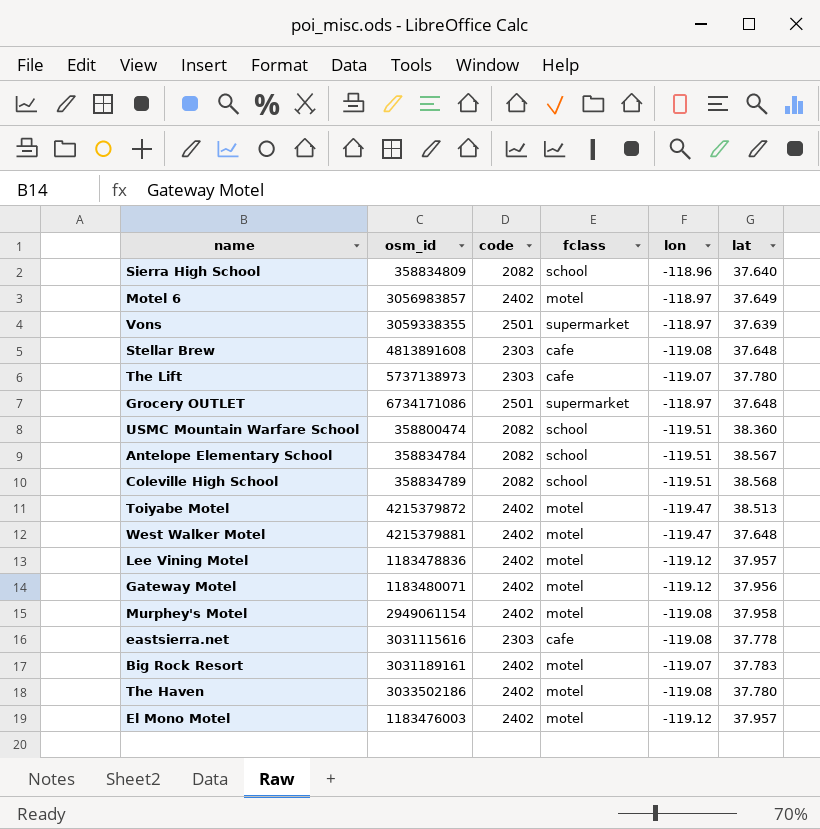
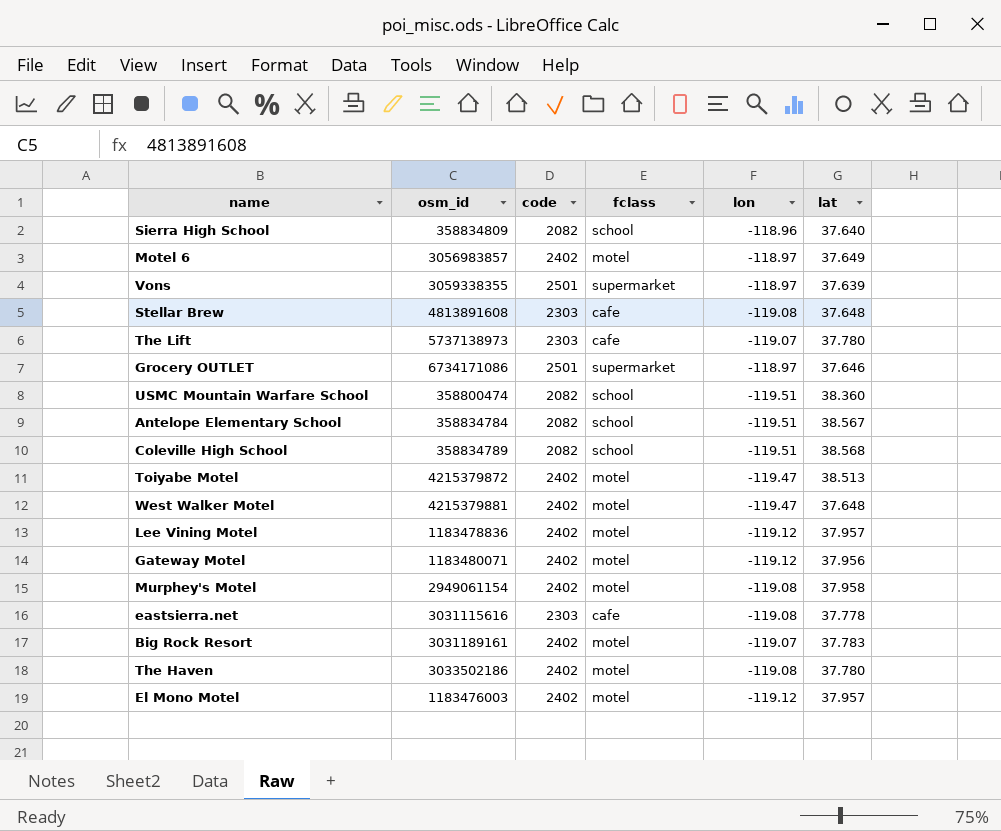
Grocery OUTLET | lat: 37.648 -> 37.646

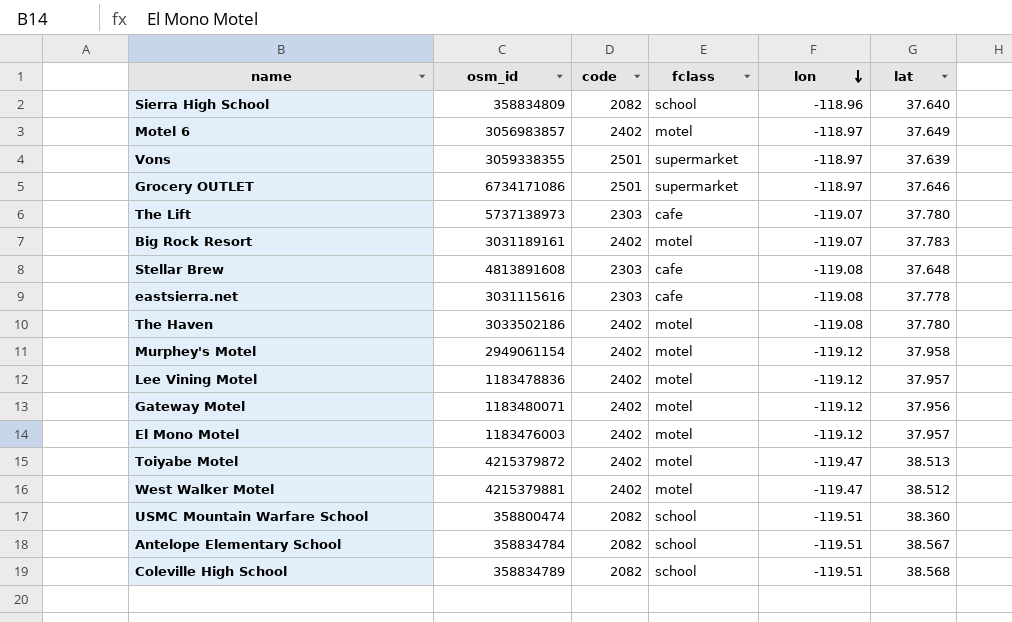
row order: none -> lon descending
Murphey's Motel | lon: -119.08 -> -119.12
West Walker Motel | lat: 37.648 -> 38.512

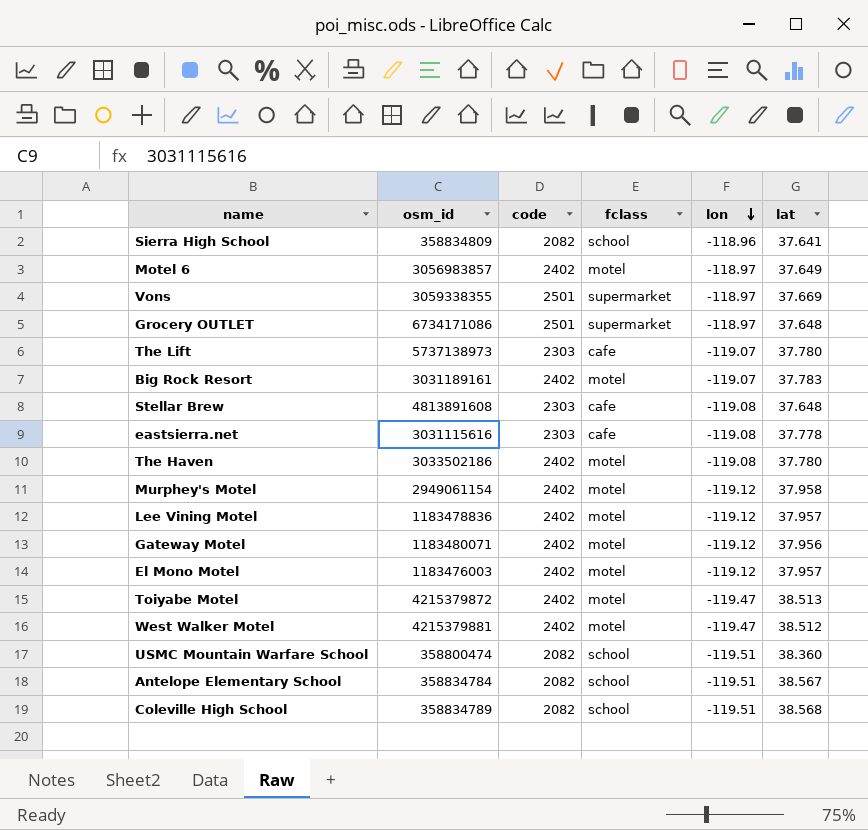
Sierra High School | lat: 37.640 -> 37.641
Vons | lat: 37.639 -> 37.669
Grocery OUTLET | lat: 37.646 -> 37.648

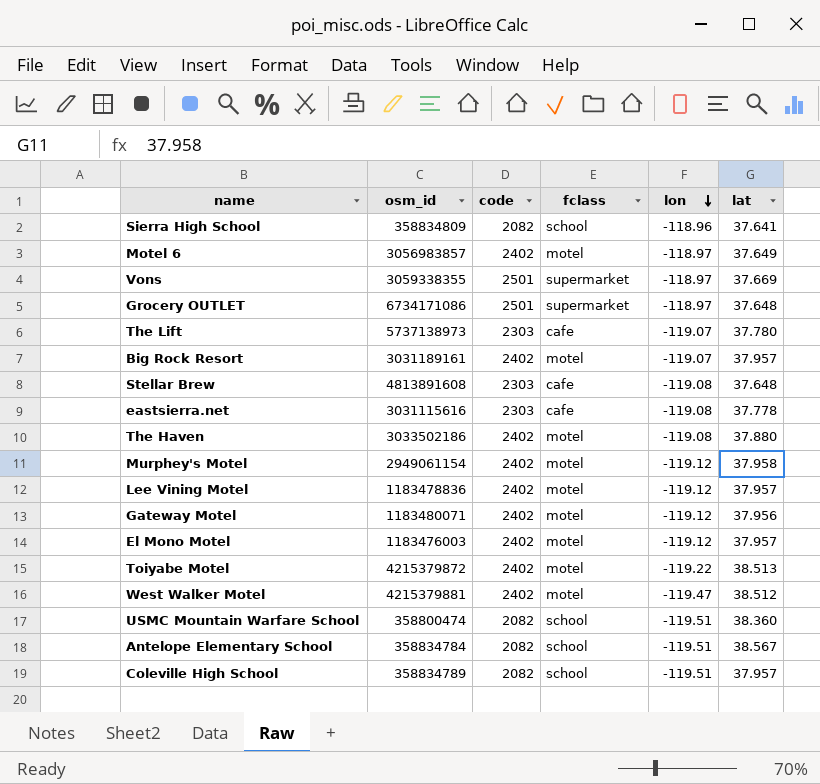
Big Rock Resort | lat: 37.783 -> 37.957
The Haven | lat: 37.780 -> 37.880
Toiyabe Motel | lon: -119.47 -> -119.22
Coleville High School | lat: 38.568 -> 37.957

